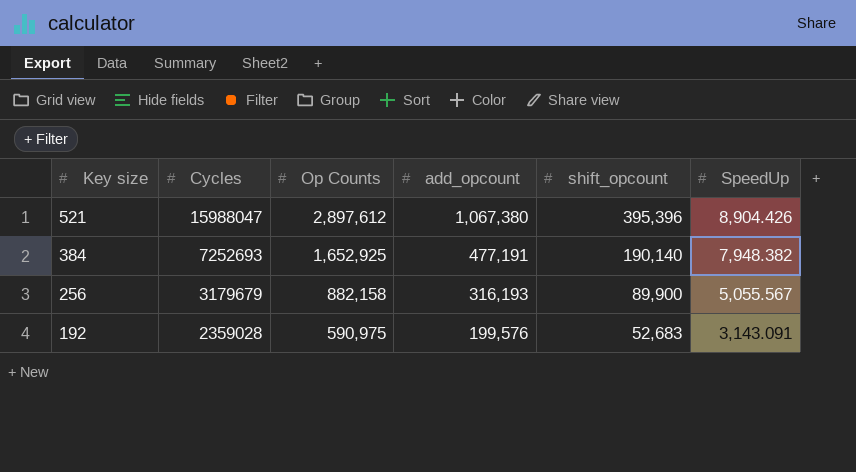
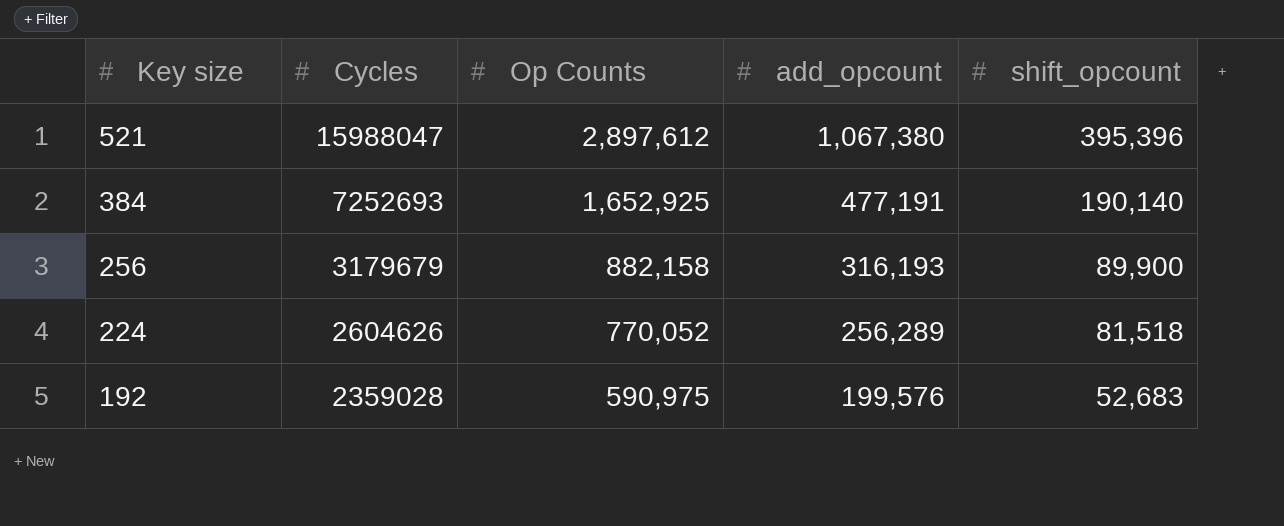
column SpeedUp | position: 6 -> none
row 224: none -> 2604626 | 770,052 | 256,289 | 81,518

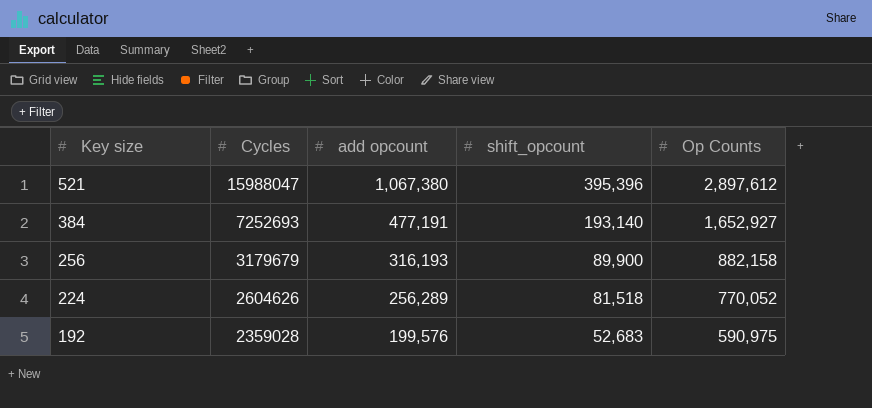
column name: add_opcount -> add opcount
column Op Counts | position: 3 -> 5
384 | shift_opcount: 190,140 -> 193,140
384 | Op Counts: 1,652,925 -> 1,652,927

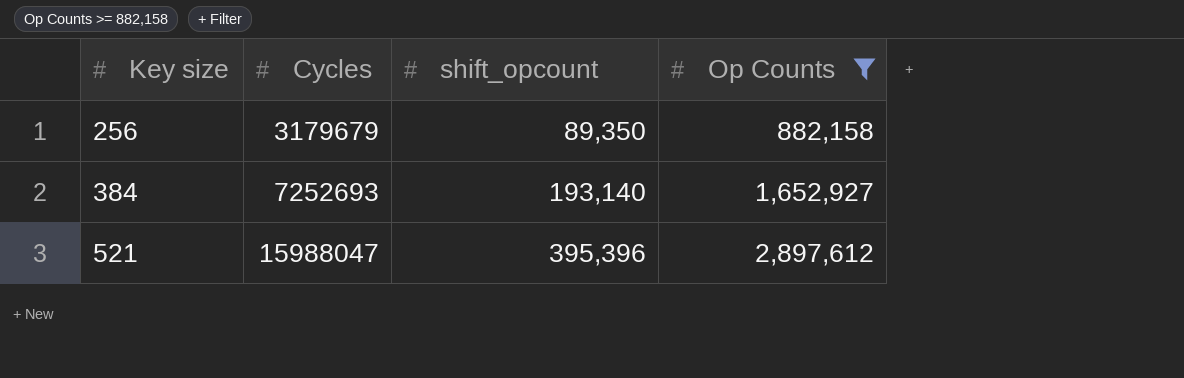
filter: none -> Op Counts >= 882,158
row order: Key size descending -> Key size ascending
column add opcount | position: 3 -> none
256 | shift_opcount: 89,900 -> 89,350

